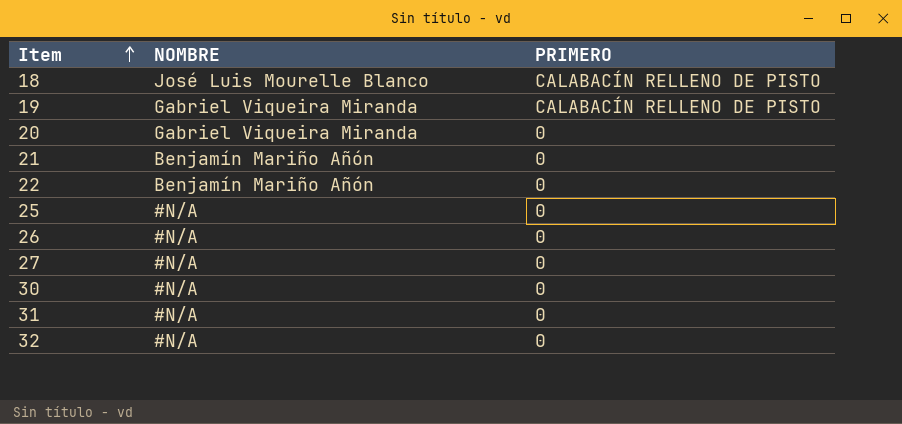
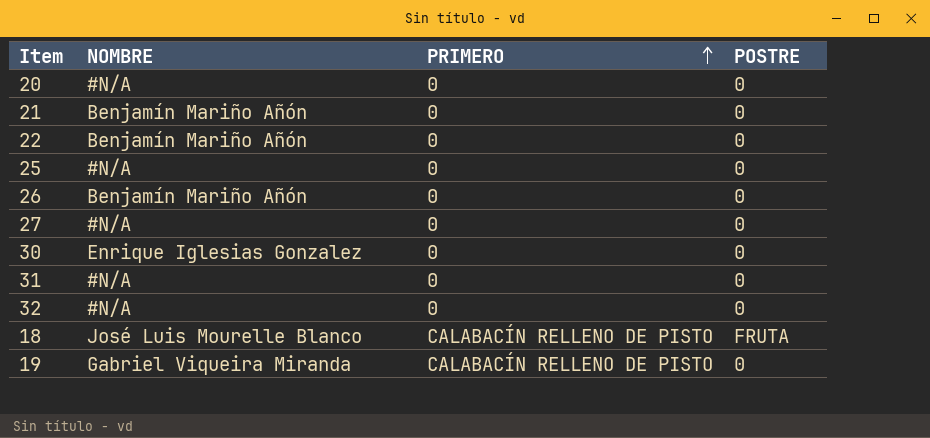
row order: Item ascending -> PRIMERO ascending
column POSTRE | position: none -> 4
20 | NOMBRE: Gabriel Viqueira Miranda -> #N/A
26 | NOMBRE: #N/A -> Benjamín Mariño Añón
30 | NOMBRE: #N/A -> Enrique Iglesias Gonzalez

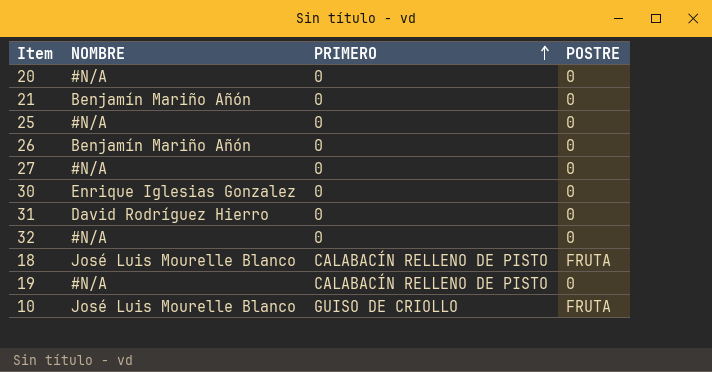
row 22: Benjamín Mariño Añón | 0 | 0 -> none
31 | NOMBRE: #N/A -> David Rodríguez Hierro
19 | NOMBRE: Gabriel Viqueira Miranda -> #N/A
row 10: none -> José Luis Mourelle Blanco | GUISO DE CRIOLLO | FRUTA

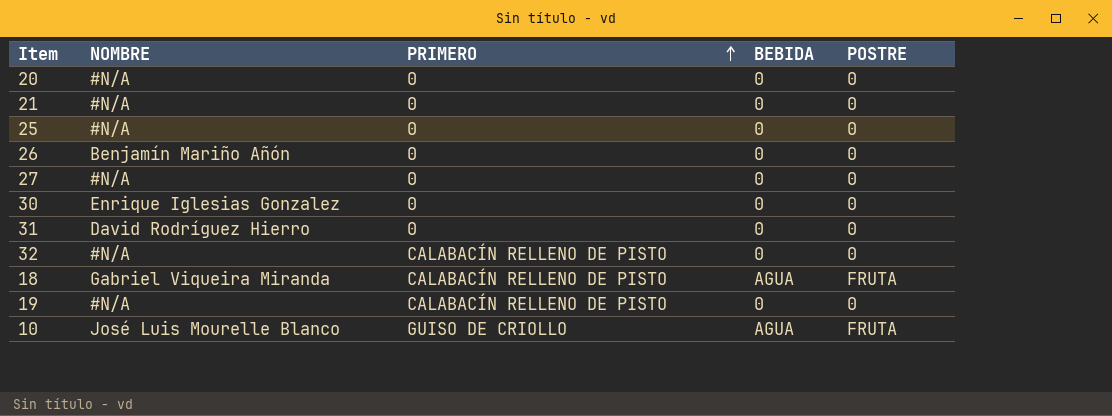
column BEBIDA | position: none -> 4
21 | NOMBRE: Benjamín Mariño Añón -> #N/A
32 | PRIMERO: 0 -> CALABACÍN RELLENO DE PISTO
18 | NOMBRE: José Luis Mourelle Blanco -> Gabriel Viqueira Miranda

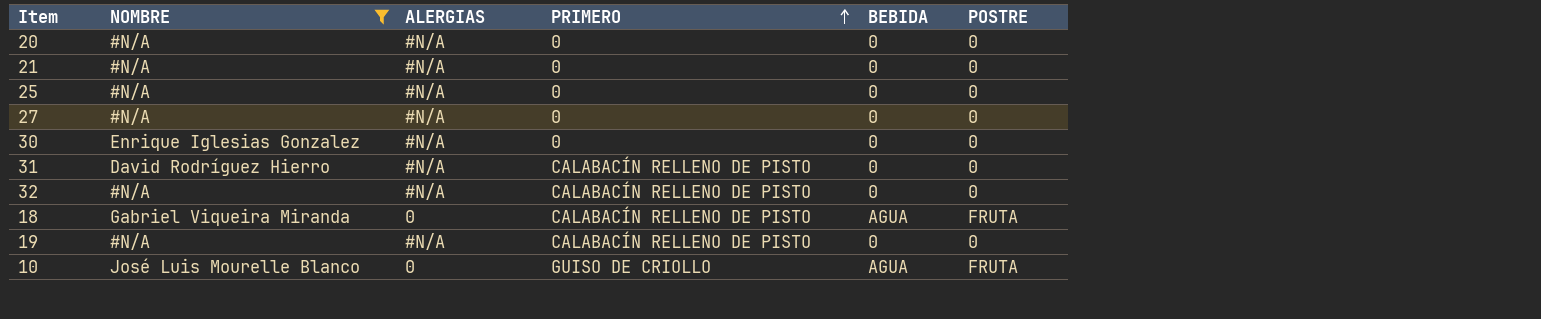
filter: none -> NOMBRE != Benjamín Mariño Añón
column ALERGIAS | position: none -> 3
31 | PRIMERO: 0 -> CALABACÍN RELLENO DE PISTO

